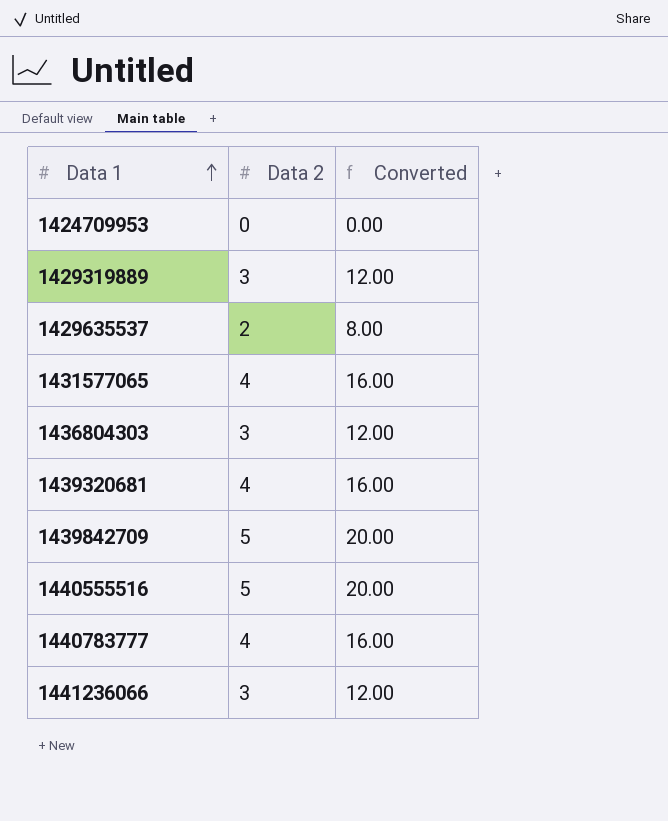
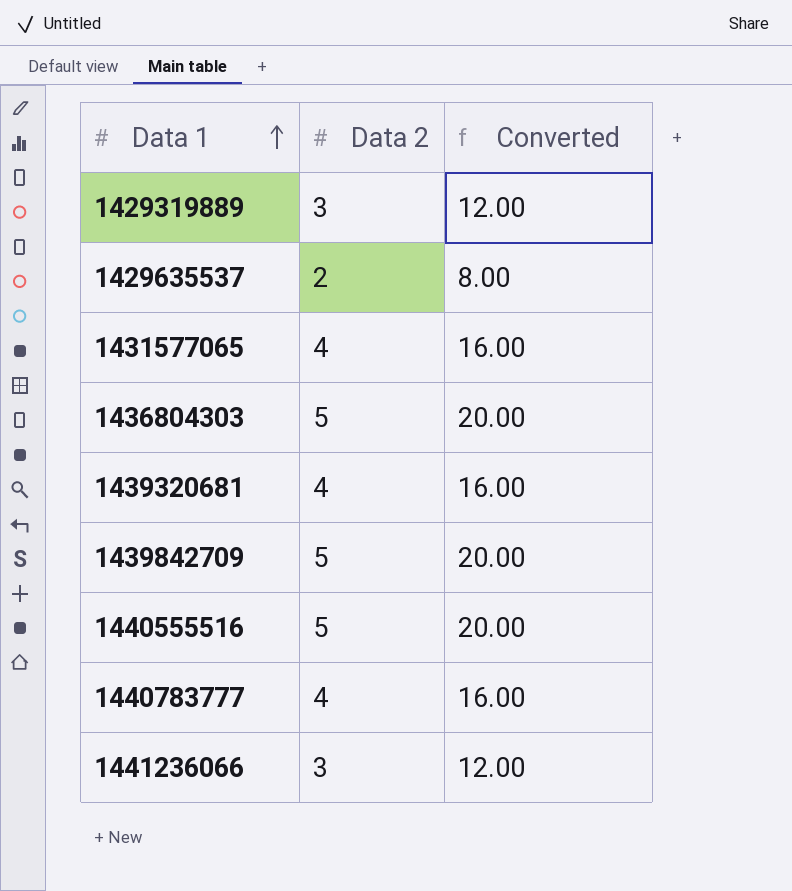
row 1424709953: 0 | 0.00 -> none
1436804303 | Data 2: 3 -> 5
1436804303 | Converted: 12.00 -> 20.00

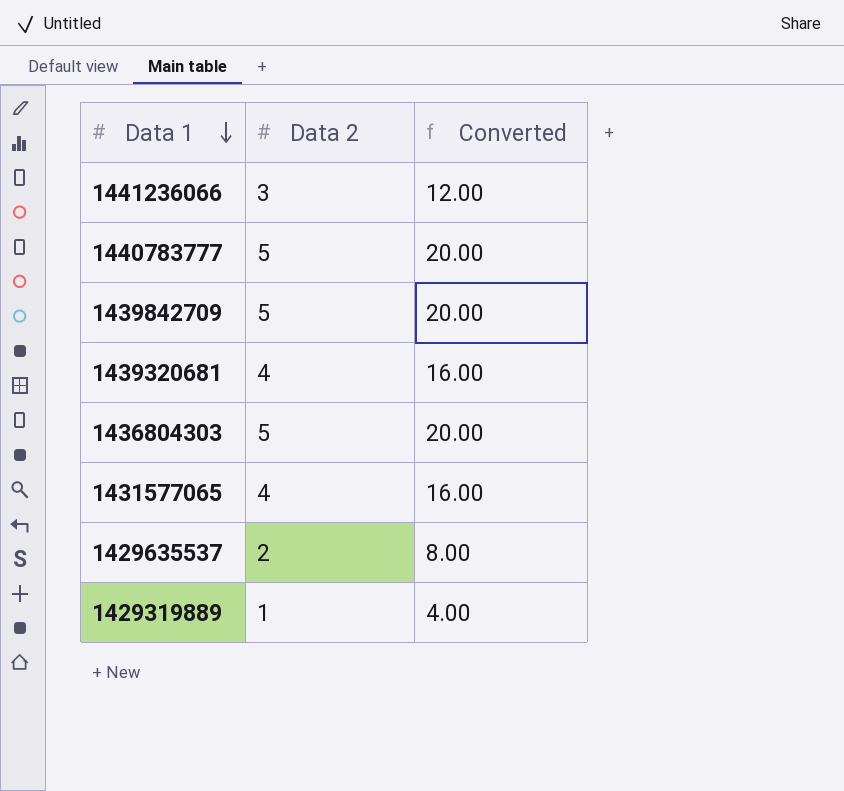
row order: Data 1 ascending -> Data 1 descending
row 1440555516: 5 | 20.00 -> none
1440783777 | Data 2: 4 -> 5
1440783777 | Converted: 16.00 -> 20.00
1429319889 | Data 2: 3 -> 1
1429319889 | Converted: 12.00 -> 4.00

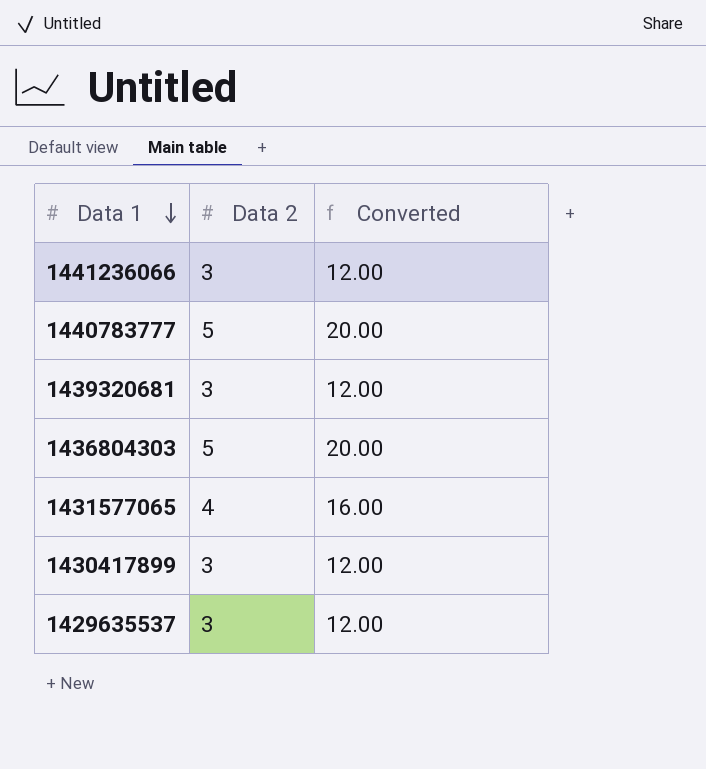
row 1439842709: 5 | 20.00 -> none
row 1429319889: 1 | 4.00 -> none
1439320681 | Data 2: 4 -> 3
1439320681 | Converted: 16.00 -> 12.00
row 1430417899: none -> 3 | 12.00
1429635537 | Data 2: 2 -> 3
1429635537 | Converted: 8.00 -> 12.00

